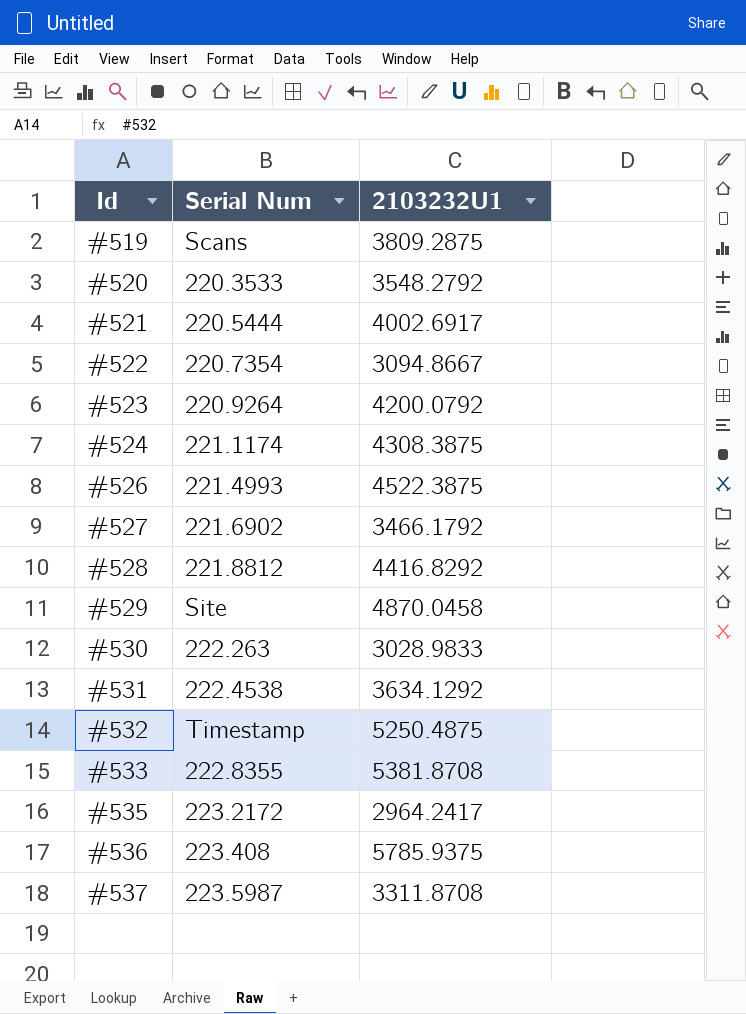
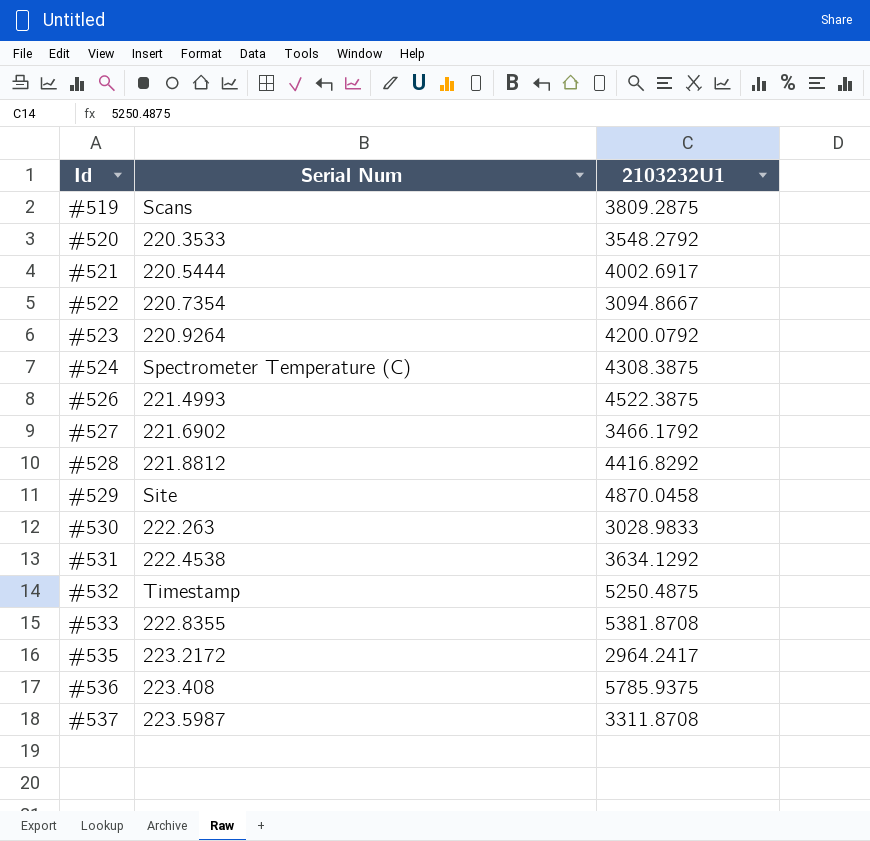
#524 | Serial Num: 221.1174 -> Spectrometer Temperature (C)

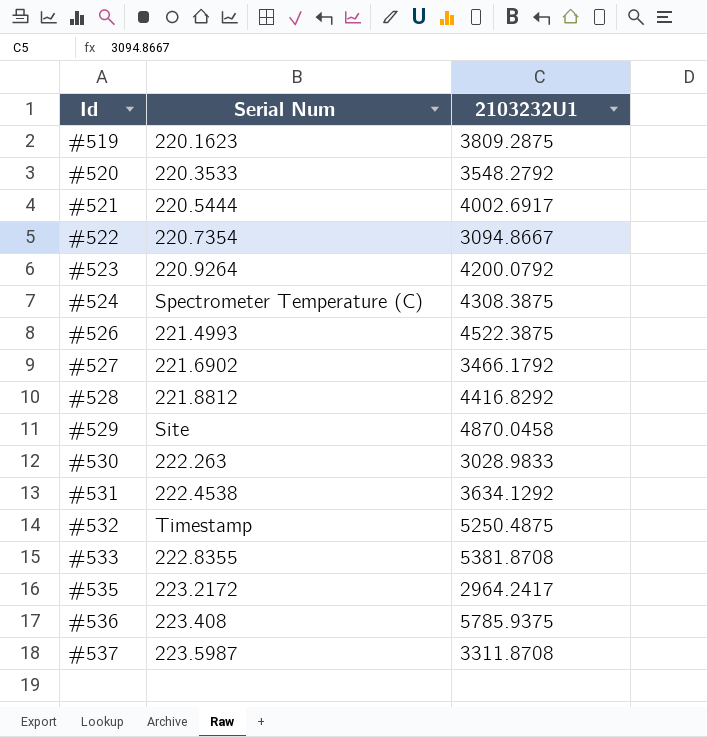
#519 | Serial Num: Scans -> 220.1623

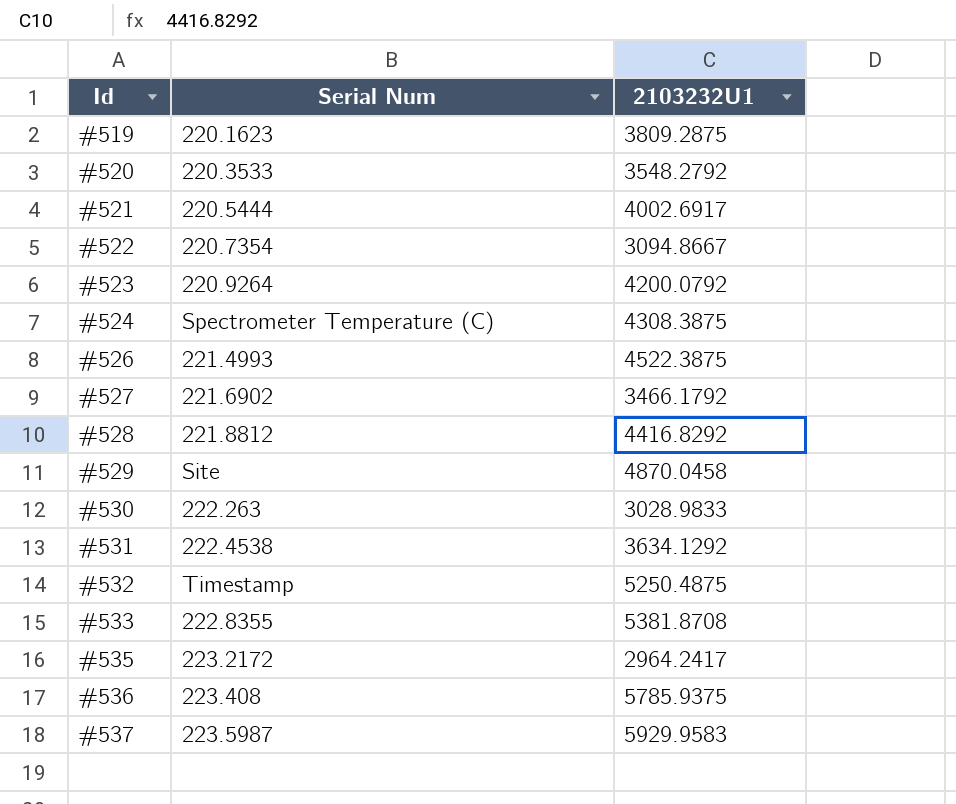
#537 | 2103232U1: 3311.8708 -> 5929.9583

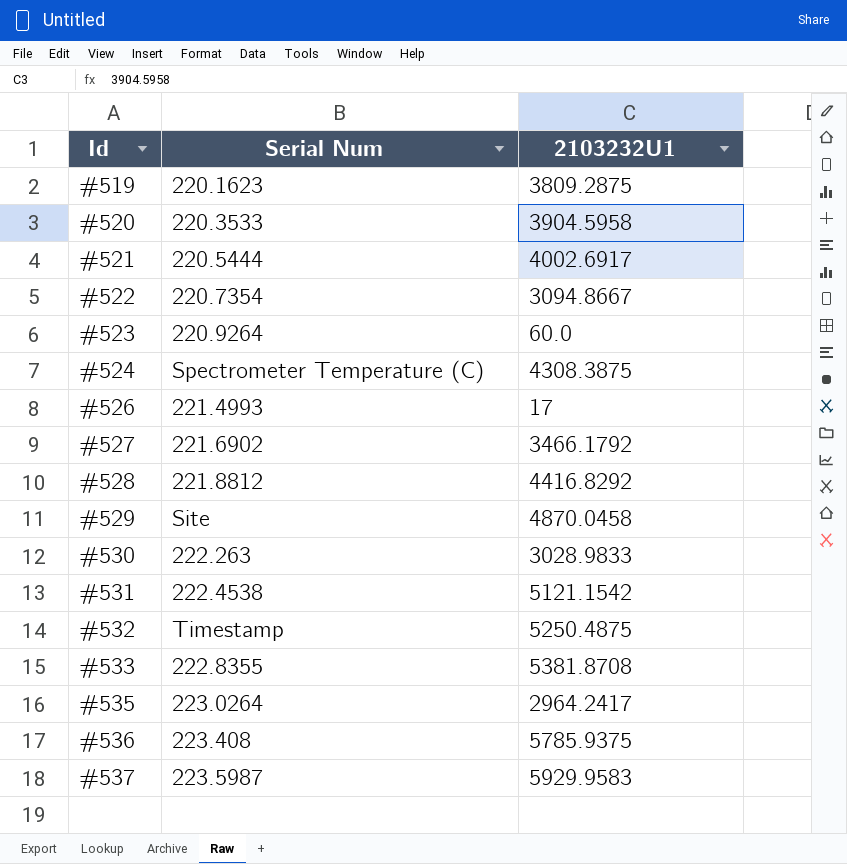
#520 | 2103232U1: 3548.2792 -> 3904.5958
#523 | 2103232U1: 4200.0792 -> 60.0
#526 | 2103232U1: 4522.3875 -> 17
#531 | 2103232U1: 3634.1292 -> 5121.1542
#535 | Serial Num: 223.2172 -> 223.0264

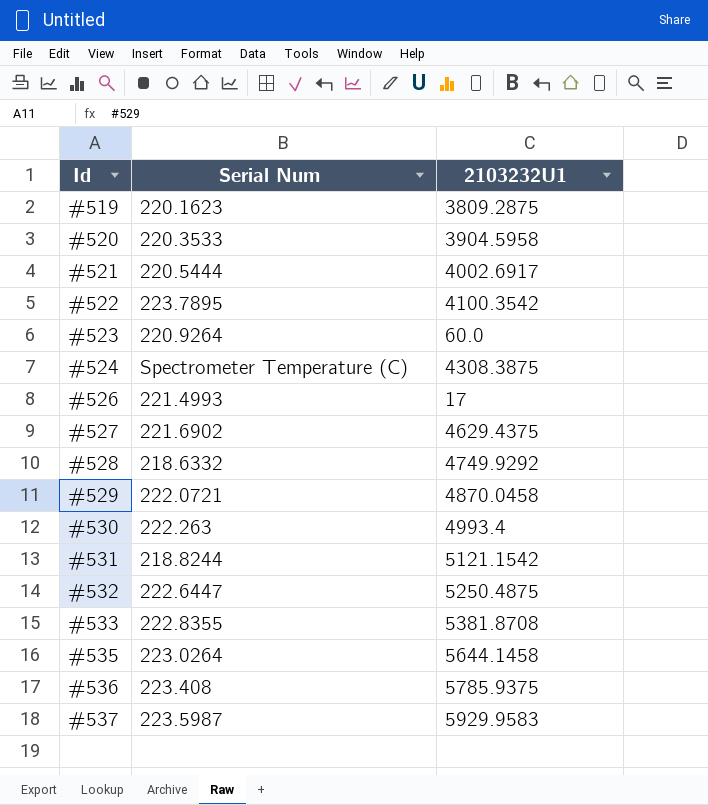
#522 | Serial Num: 220.7354 -> 223.7895
#522 | 2103232U1: 3094.8667 -> 4100.3542
#527 | 2103232U1: 3466.1792 -> 4629.4375
#528 | Serial Num: 221.8812 -> 218.6332
#528 | 2103232U1: 4416.8292 -> 4749.9292
#529 | Serial Num: Site -> 222.0721
#530 | 2103232U1: 3028.9833 -> 4993.4
#531 | Serial Num: 222.4538 -> 218.8244
#532 | Serial Num: Timestamp -> 222.6447
#535 | 2103232U1: 2964.2417 -> 5644.1458

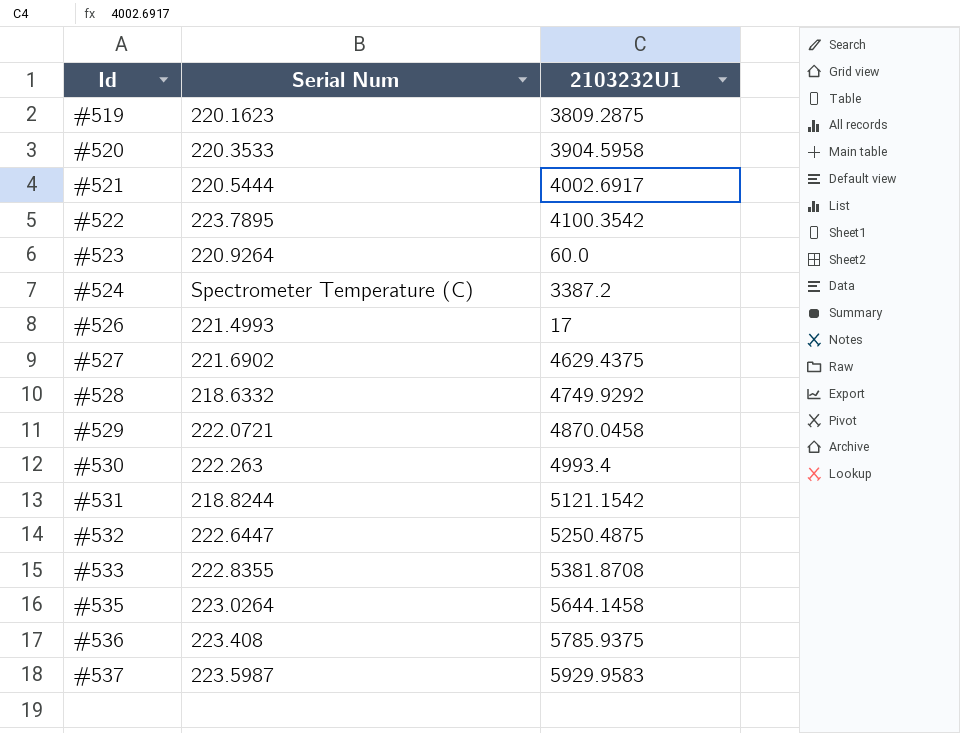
#524 | 2103232U1: 4308.3875 -> 3387.2

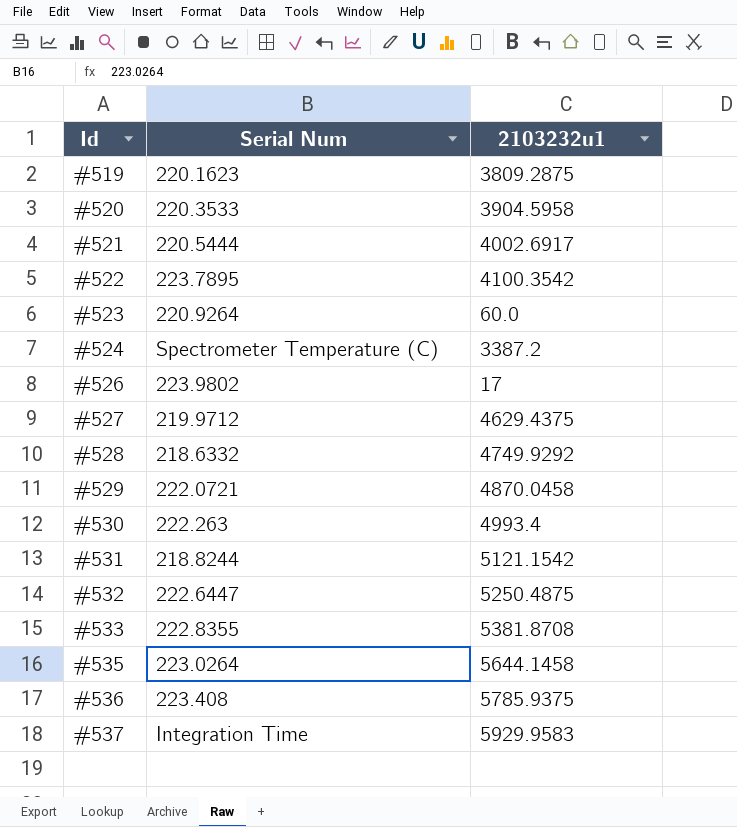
column name: 2103232U1 -> 2103232u1
#526 | Serial Num: 221.4993 -> 223.9802
#527 | Serial Num: 221.6902 -> 219.9712
#537 | Serial Num: 223.5987 -> Integration Time

